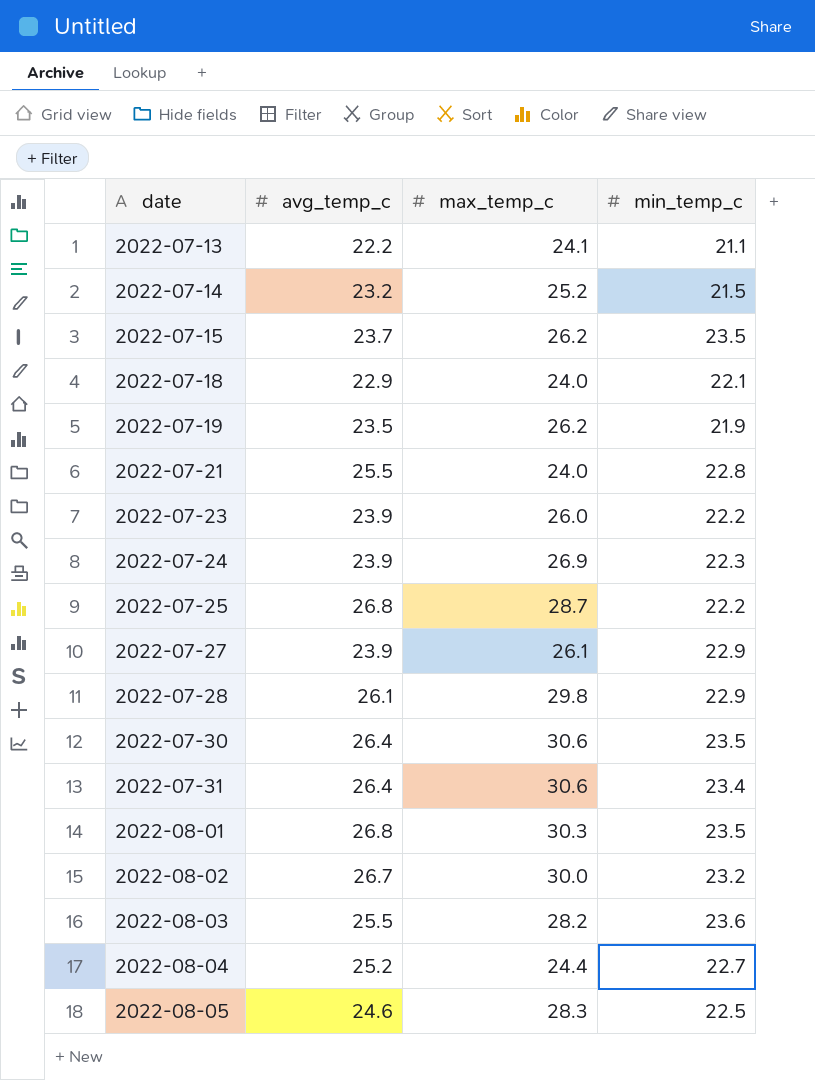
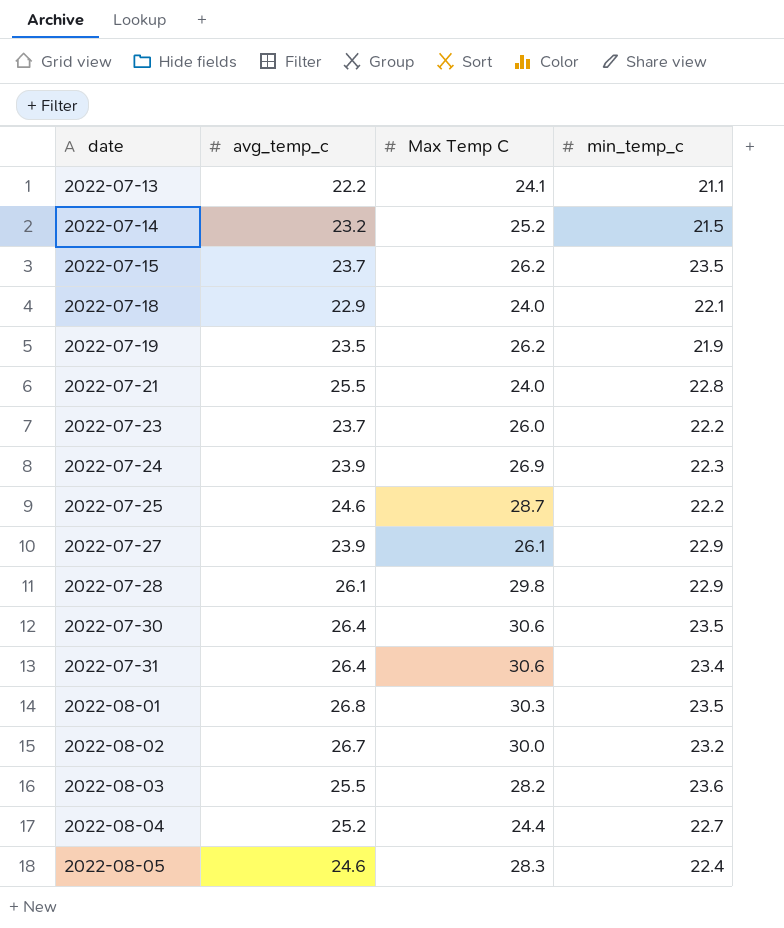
column name: max_temp_c -> Max Temp C
2022-07-23 | avg_temp_c: 23.9 -> 23.7
2022-07-25 | avg_temp_c: 26.8 -> 24.6
2022-08-05 | min_temp_c: 22.5 -> 22.4

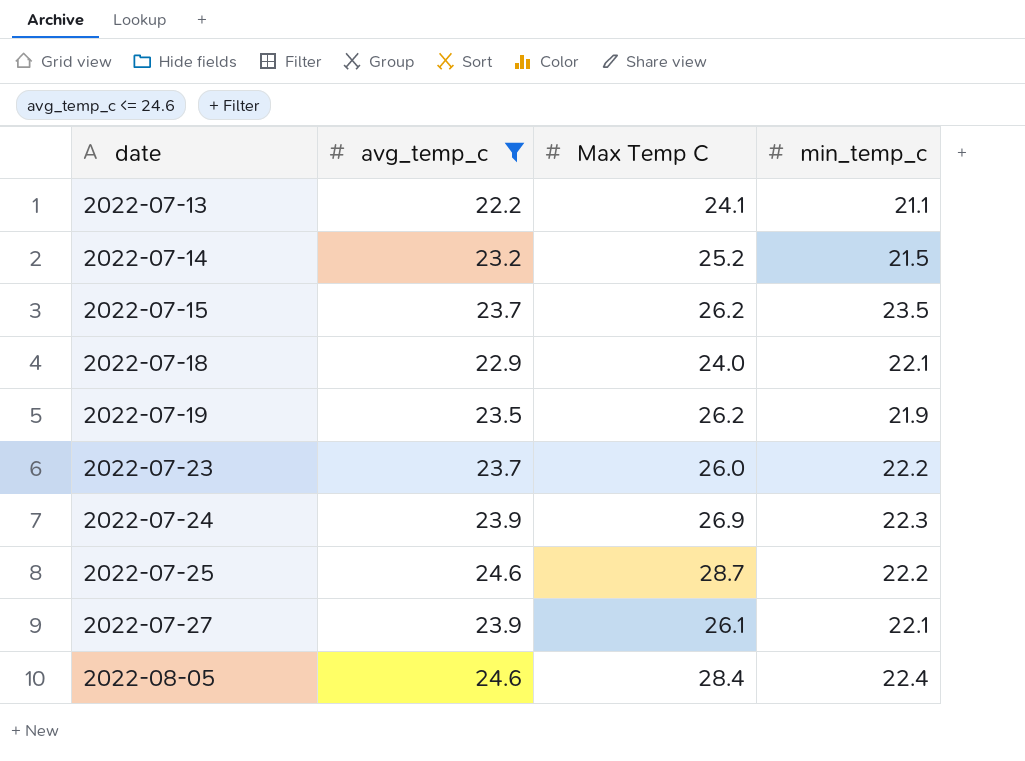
filter: none -> avg_temp_c <= 24.6
2022-07-27 | min_temp_c: 22.9 -> 22.1
2022-08-05 | Max Temp C: 28.3 -> 28.4

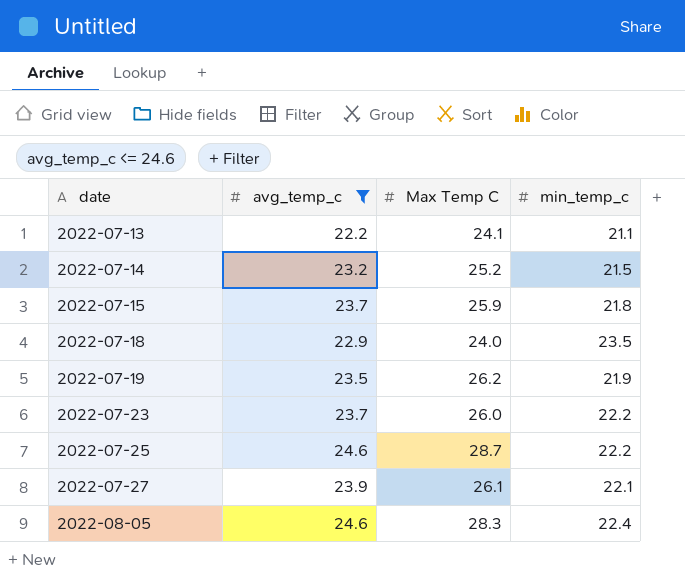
row 2022-07-24: 23.9 | 26.9 | 22.3 -> none
2022-07-15 | Max Temp C: 26.2 -> 25.9
2022-07-15 | min_temp_c: 23.5 -> 21.8
2022-07-18 | min_temp_c: 22.1 -> 23.5
2022-08-05 | Max Temp C: 28.4 -> 28.3

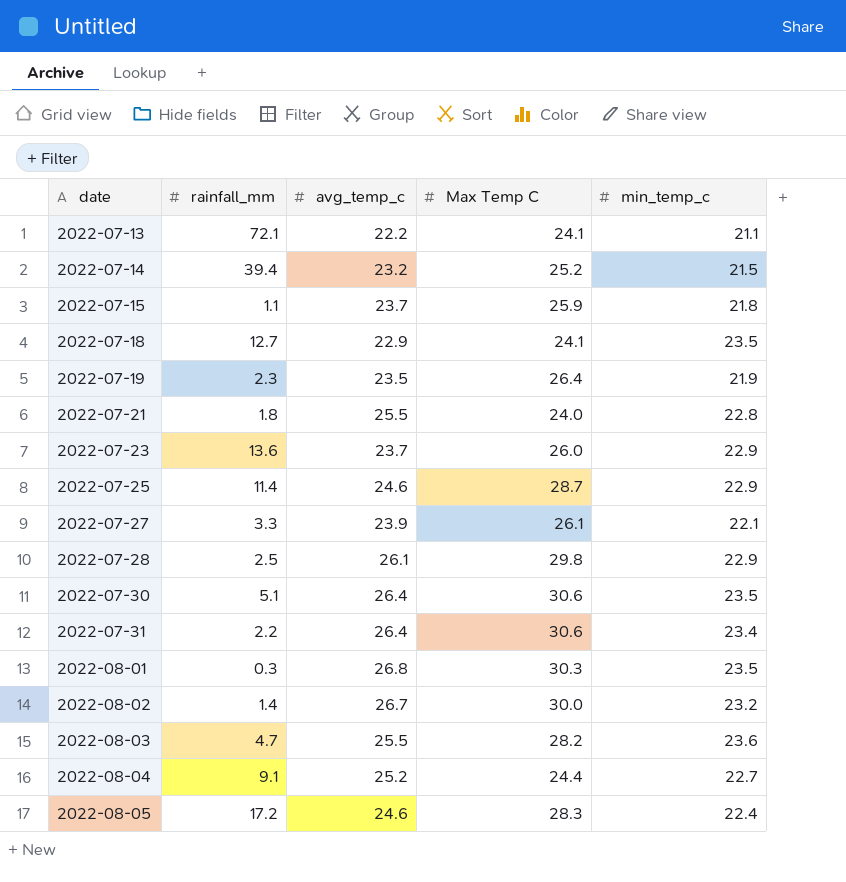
filter: avg_temp_c <= 24.6 -> none
column rainfall_mm | position: none -> 2
2022-07-18 | Max Temp C: 24.0 -> 24.1
2022-07-19 | Max Temp C: 26.2 -> 26.4
2022-07-23 | min_temp_c: 22.2 -> 22.9
2022-07-25 | min_temp_c: 22.2 -> 22.9

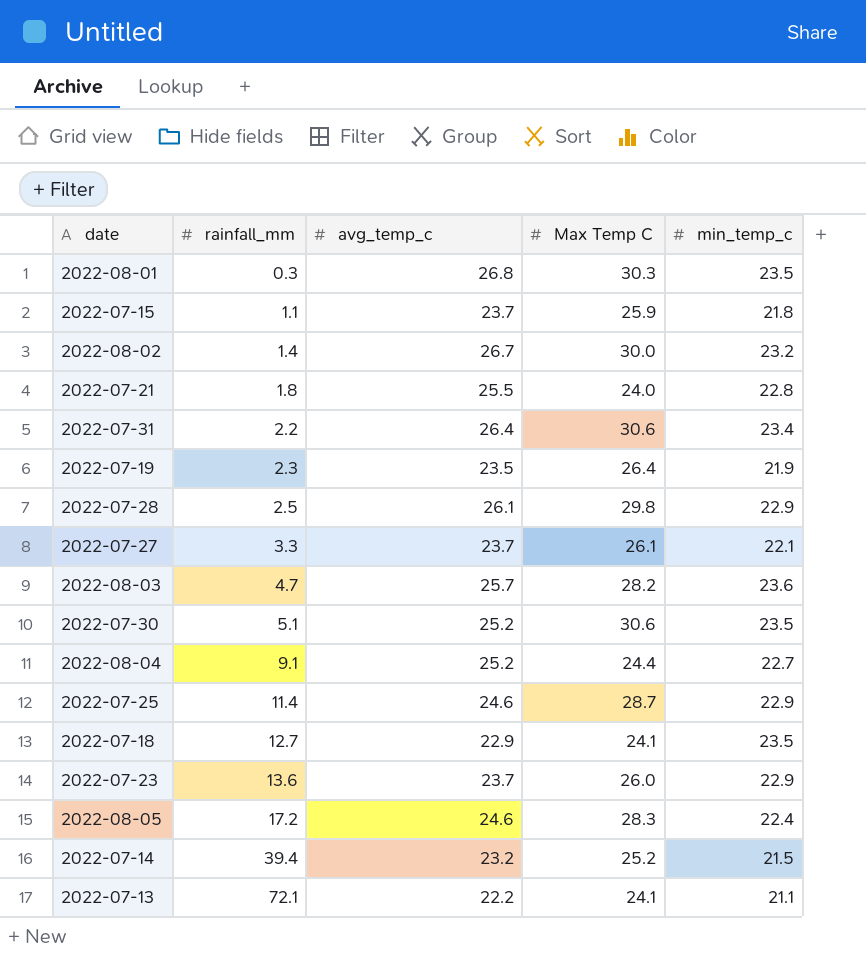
row order: date ascending -> rainfall_mm ascending
2022-07-27 | avg_temp_c: 23.9 -> 23.7
2022-08-03 | avg_temp_c: 25.5 -> 25.7
2022-07-30 | avg_temp_c: 26.4 -> 25.2

